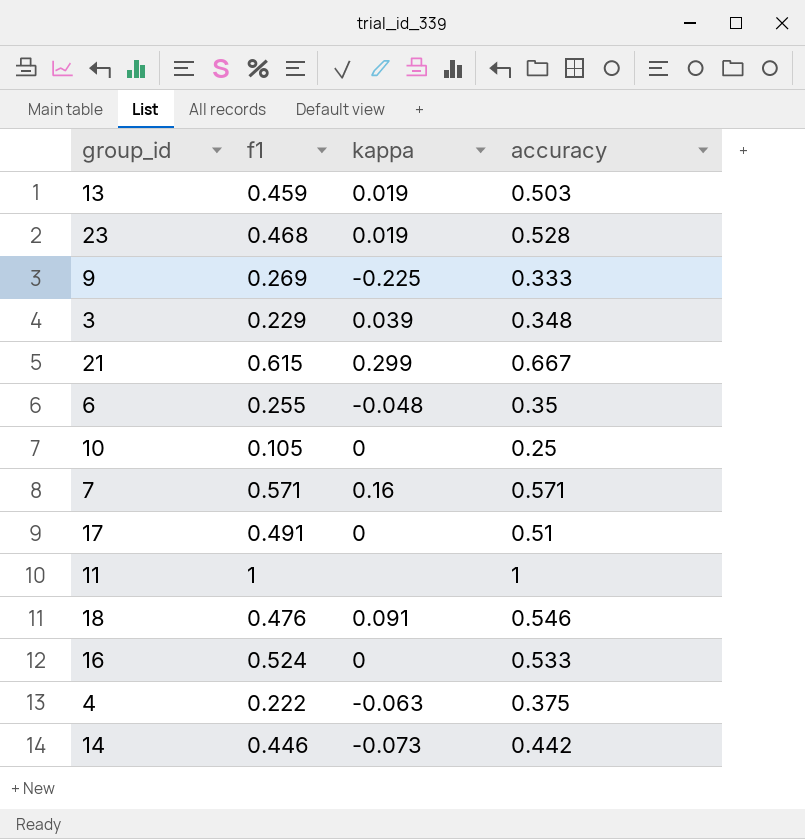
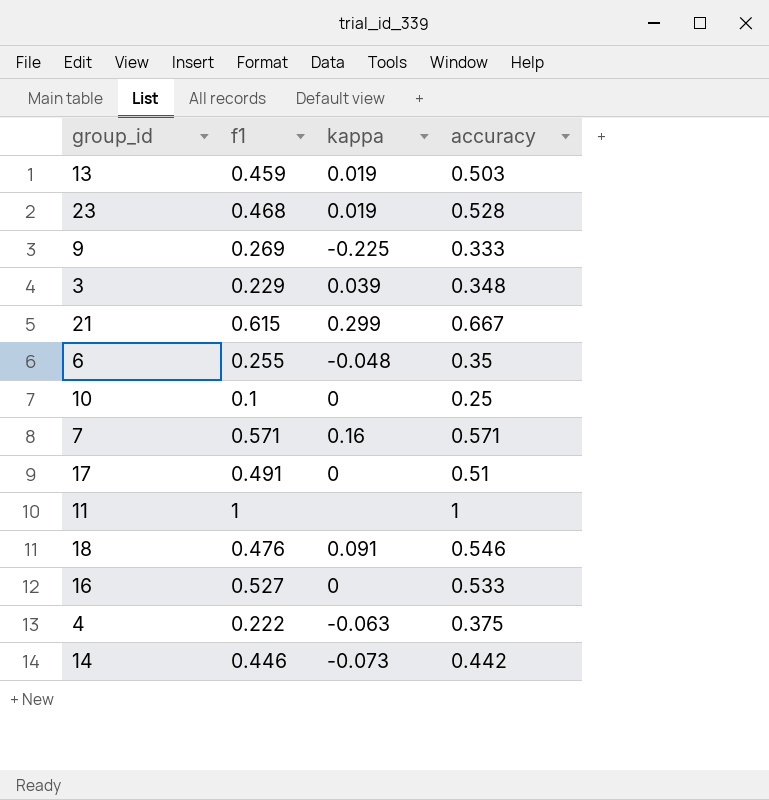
10 | f1: 0.105 -> 0.1
16 | f1: 0.524 -> 0.527

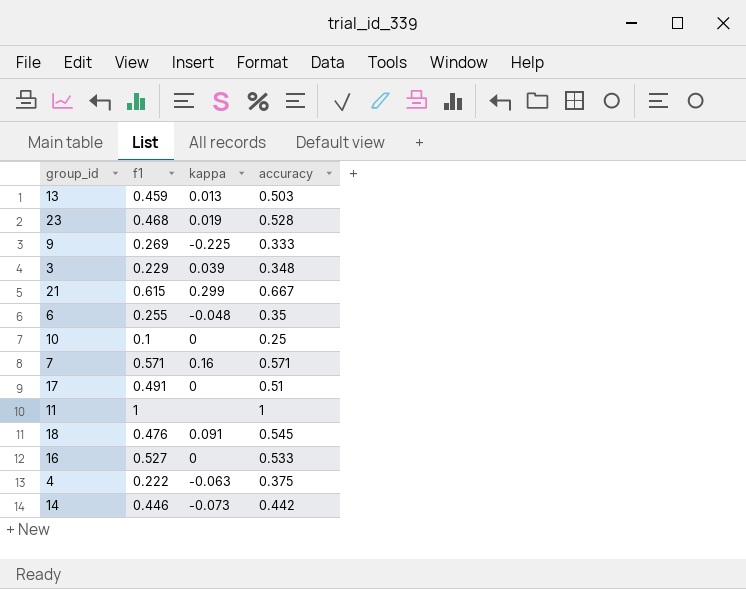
13 | kappa: 0.019 -> 0.013
18 | accuracy: 0.546 -> 0.545

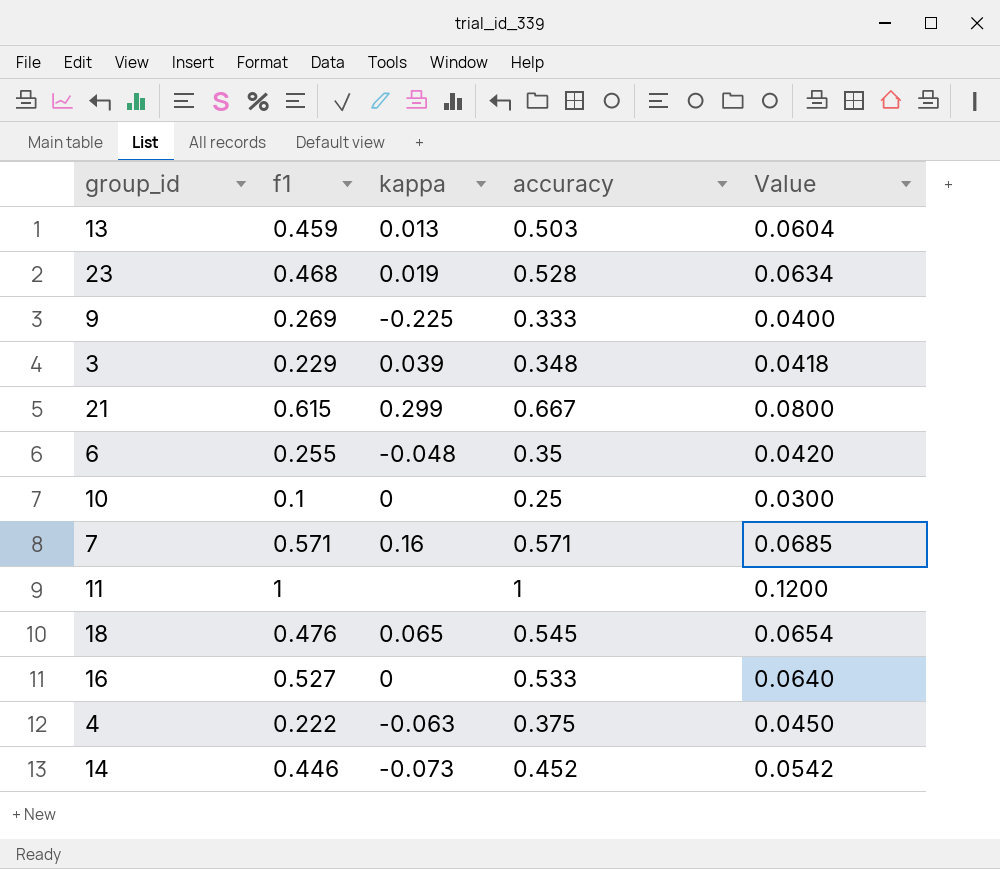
column Value | formula: none -> [accuracy] * 0.12
row 17: 0.491 | 0 | 0.51 -> none
18 | kappa: 0.091 -> 0.065
14 | accuracy: 0.442 -> 0.452

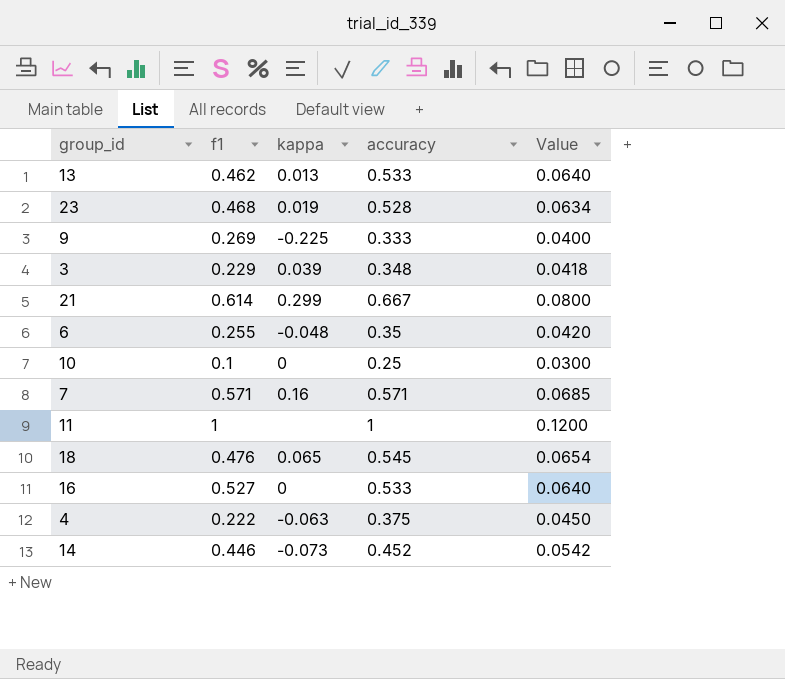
13 | f1: 0.459 -> 0.462
13 | accuracy: 0.503 -> 0.533
13 | Value: 0.0604 -> 0.0640
21 | f1: 0.615 -> 0.614

